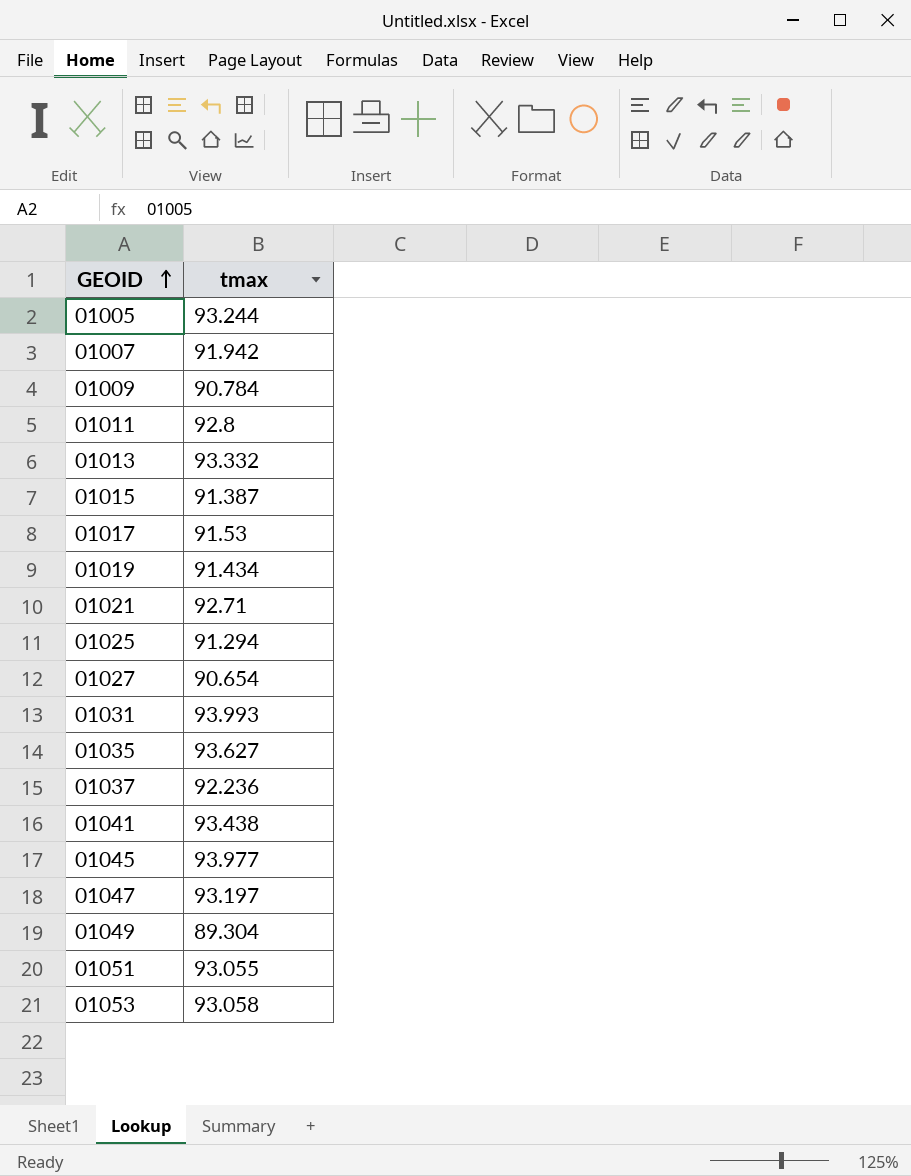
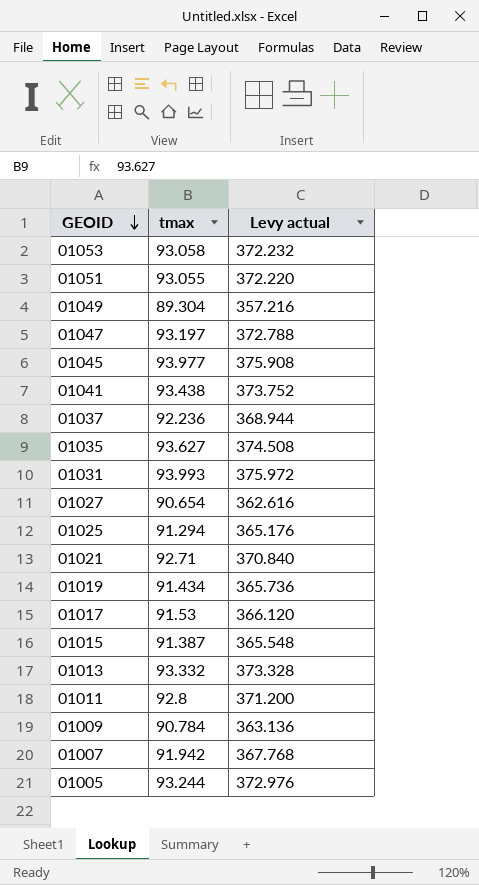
row order: GEOID ascending -> GEOID descending
column Levy actual | formula: none -> [tmax] * 4

